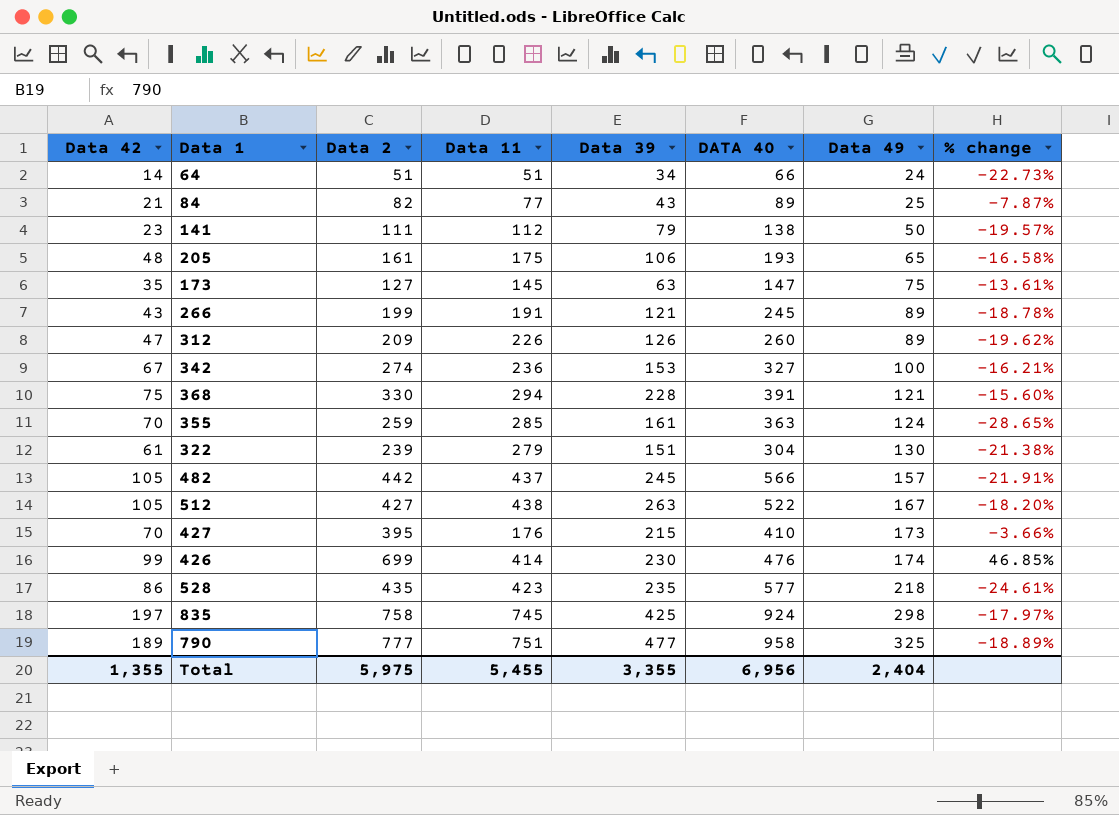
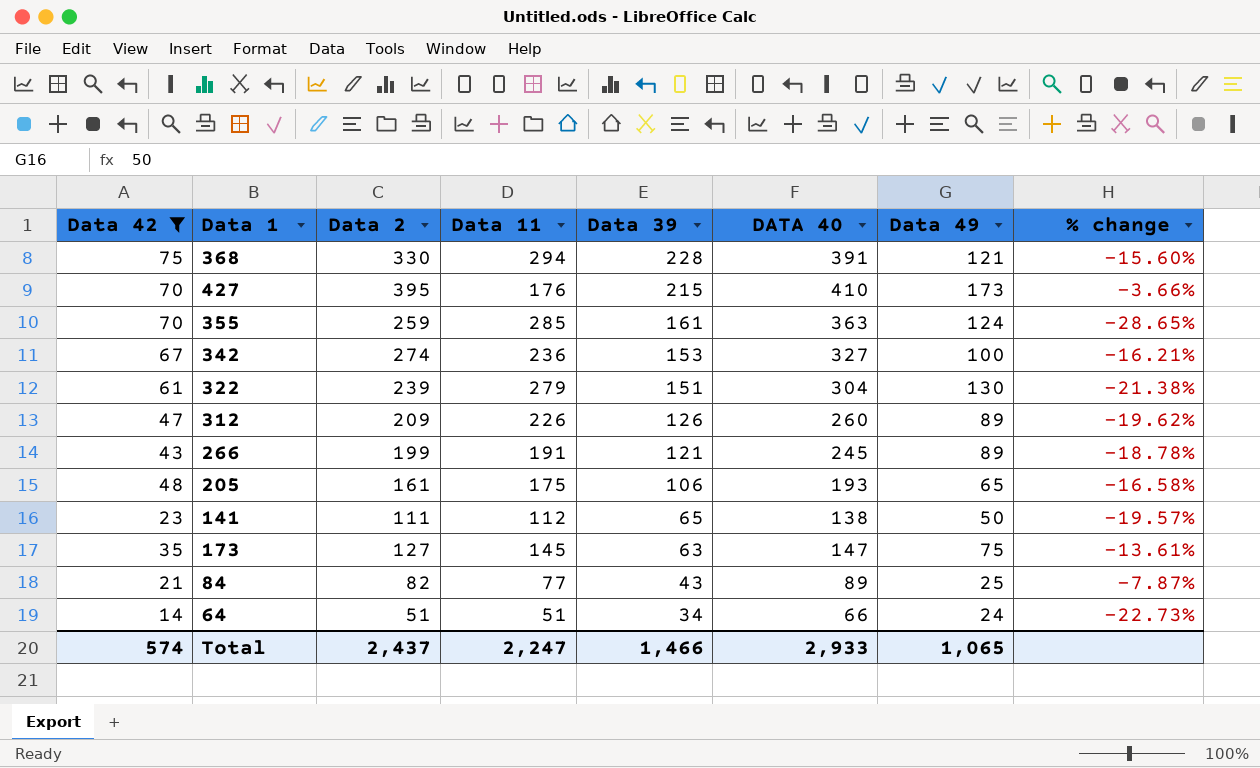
filter: none -> Data 42 <= 75
row order: Data 49 ascending -> Data 39 descending
141 | Data 39: 79 -> 65
Total | Data 42: 1,355 -> 574
Total | Data 2: 5,975 -> 2,437
Total | Data 11: 5,455 -> 2,247
Total | Data 39: 3,355 -> 1,466
Total | DATA 40: 6,956 -> 2,933
Total | Data 49: 2,404 -> 1,065

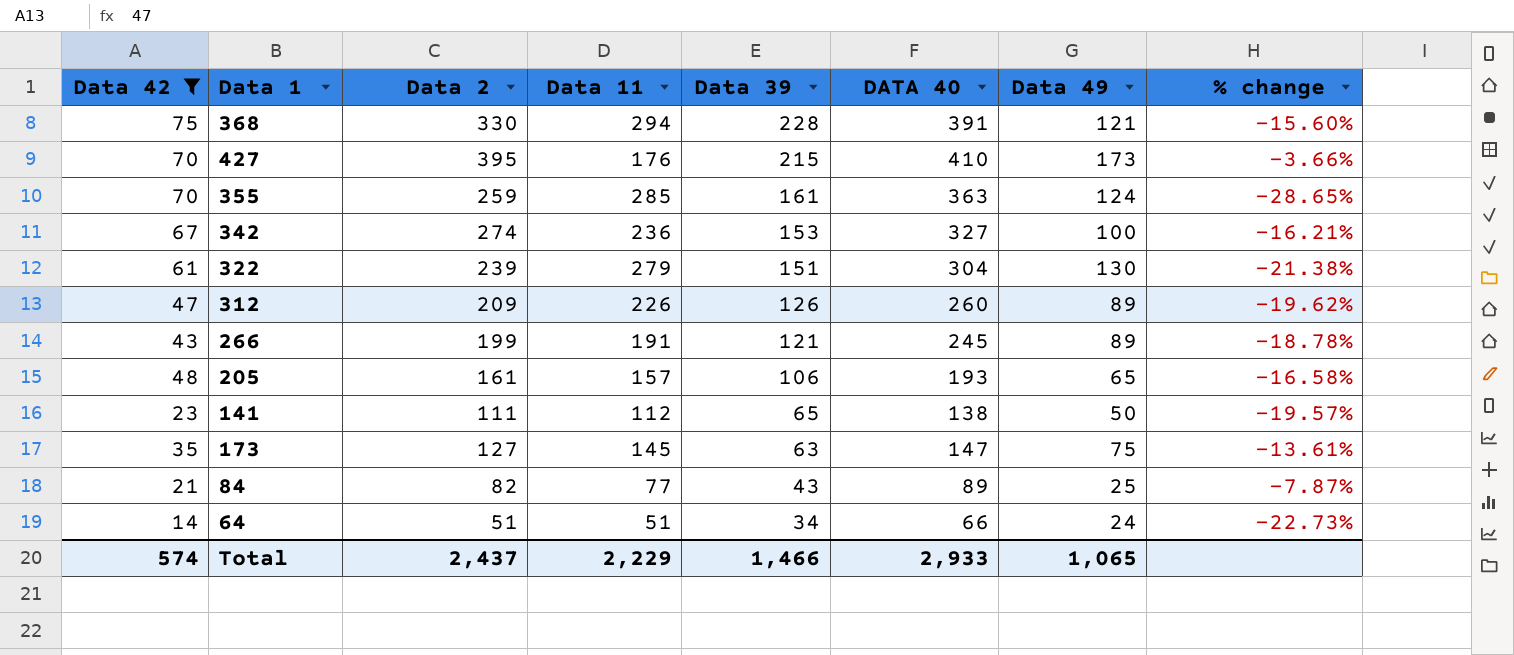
205 | Data 11: 175 -> 157
Total | Data 11: 2,247 -> 2,229

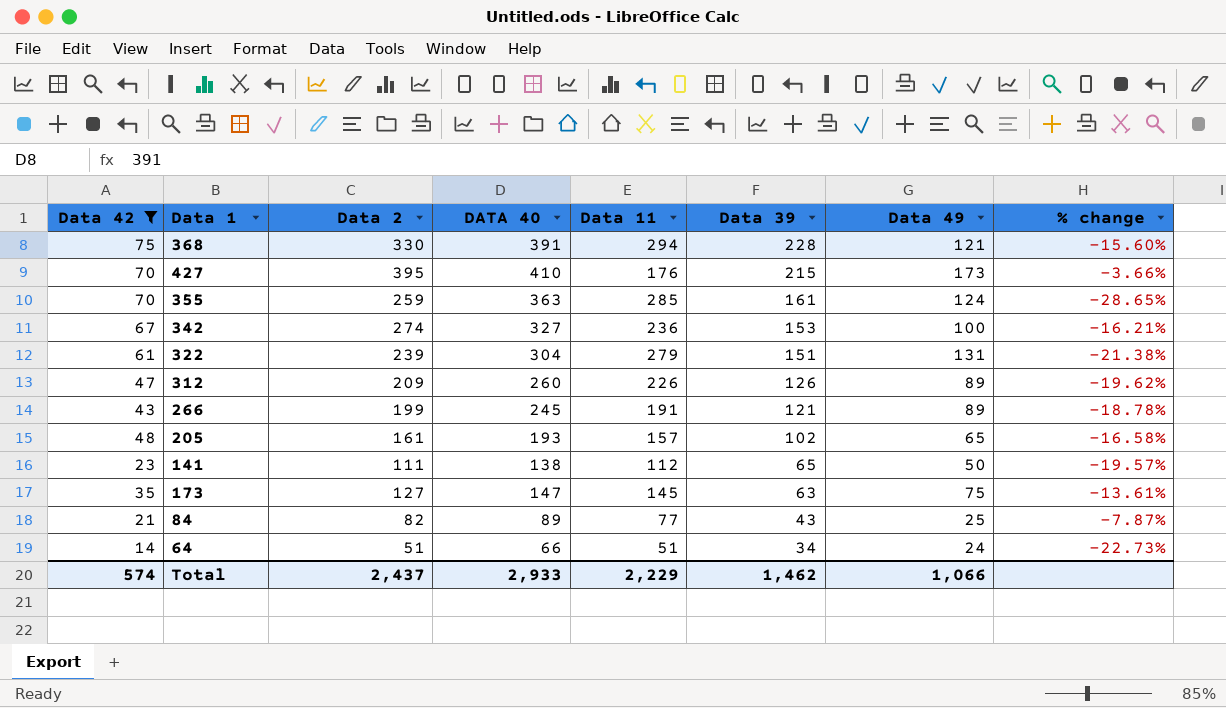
column DATA 40 | position: 6 -> 4
322 | Data 49: 130 -> 131
205 | Data 39: 106 -> 102
Total | Data 39: 1,466 -> 1,462
Total | Data 49: 1,065 -> 1,066

